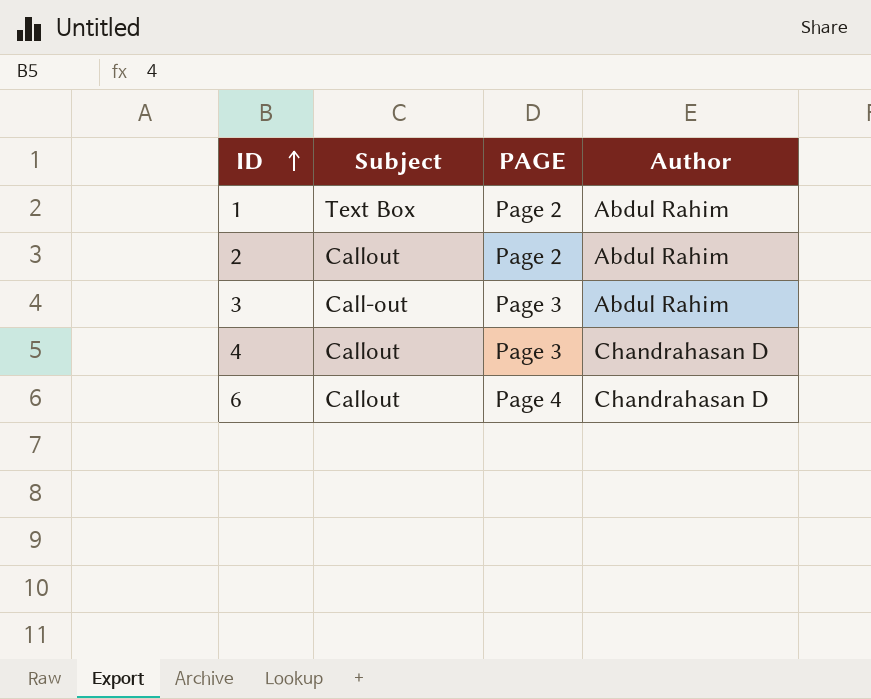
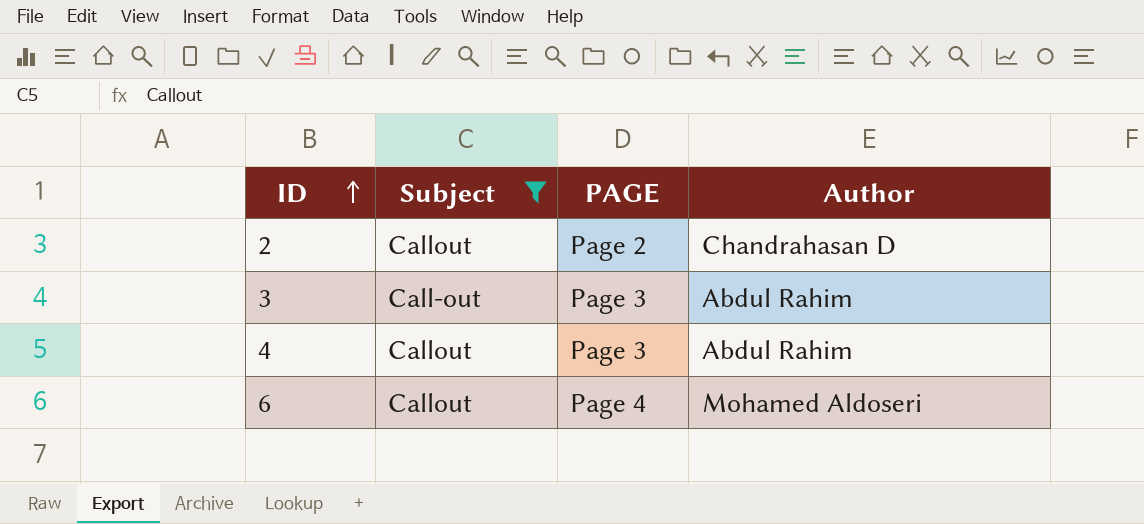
filter: none -> Subject != Text Box
2 | Author: Abdul Rahim -> Chandrahasan D
4 | Author: Chandrahasan D -> Abdul Rahim
6 | Author: Chandrahasan D -> Mohamed Aldoseri

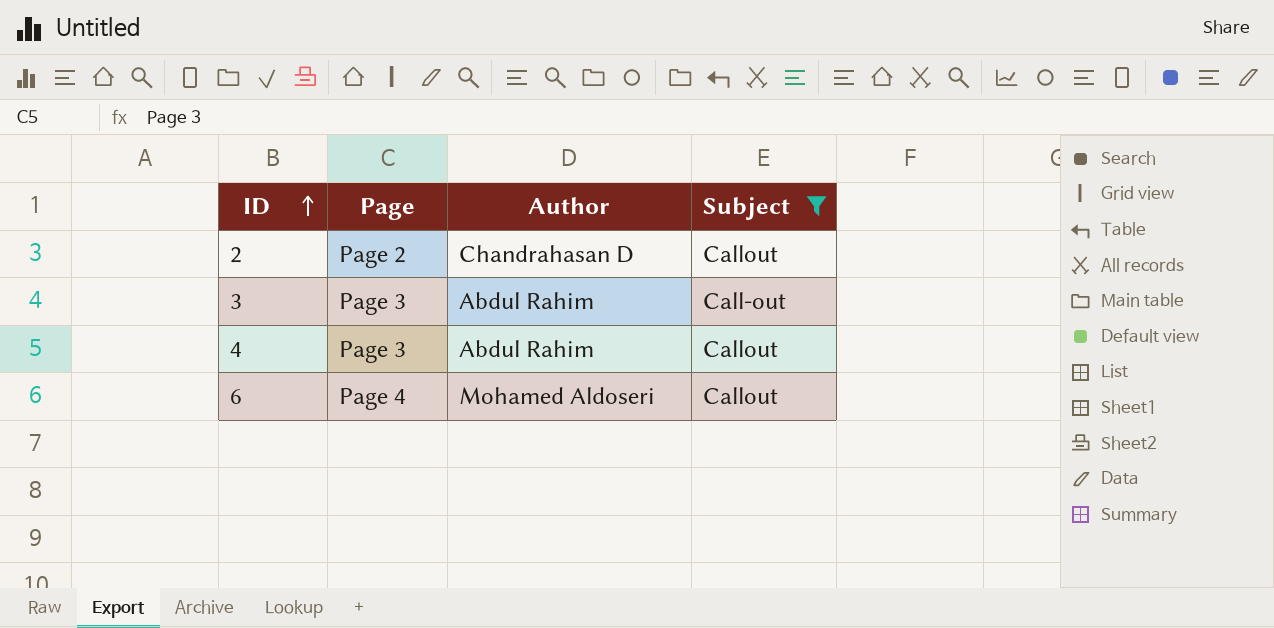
column name: PAGE -> Page
column Subject | position: 2 -> 4

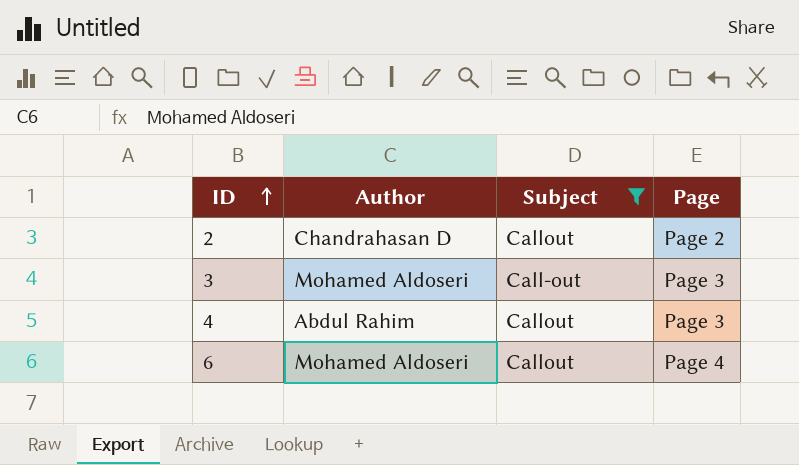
column Page | position: 2 -> 4
3 | Author: Abdul Rahim -> Mohamed Aldoseri

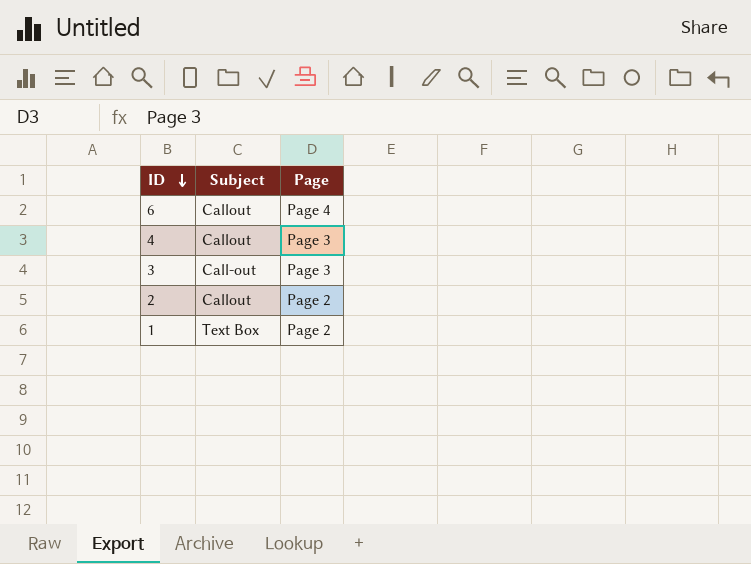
filter: Subject != Text Box -> none
row order: ID ascending -> ID descending
column Author | position: 2 -> none

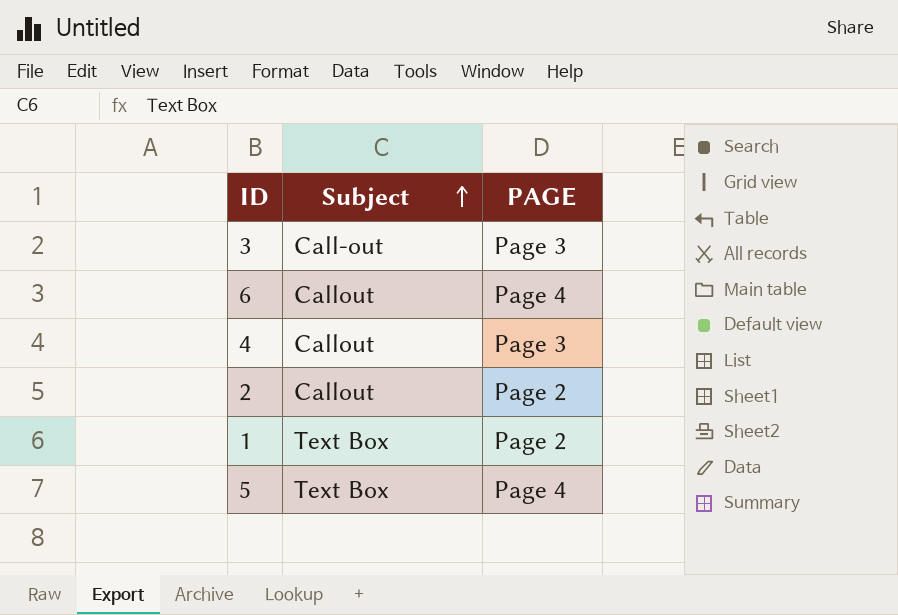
row order: ID descending -> Subject ascending
column name: Page -> PAGE
row 5: none -> Text Box | Page 4

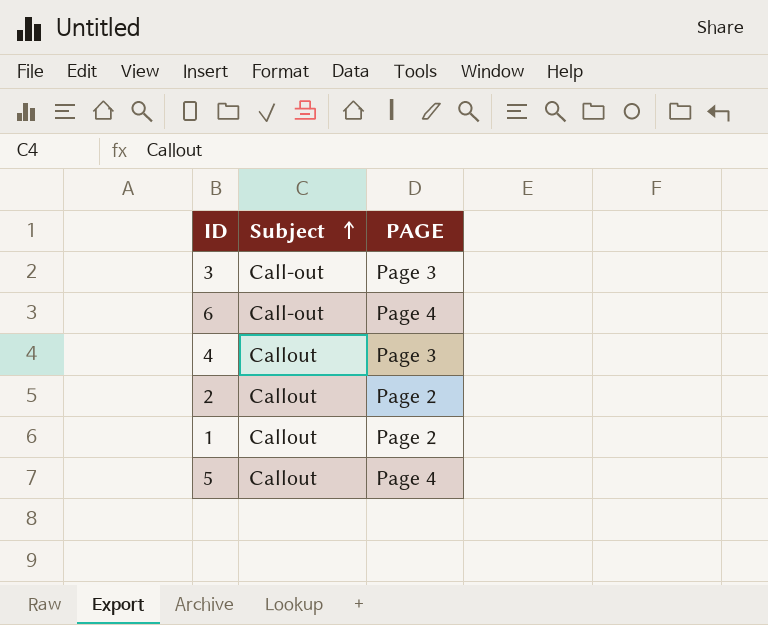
6 | Subject: Callout -> Call-out
1 | Subject: Text Box -> Callout
5 | Subject: Text Box -> Callout

